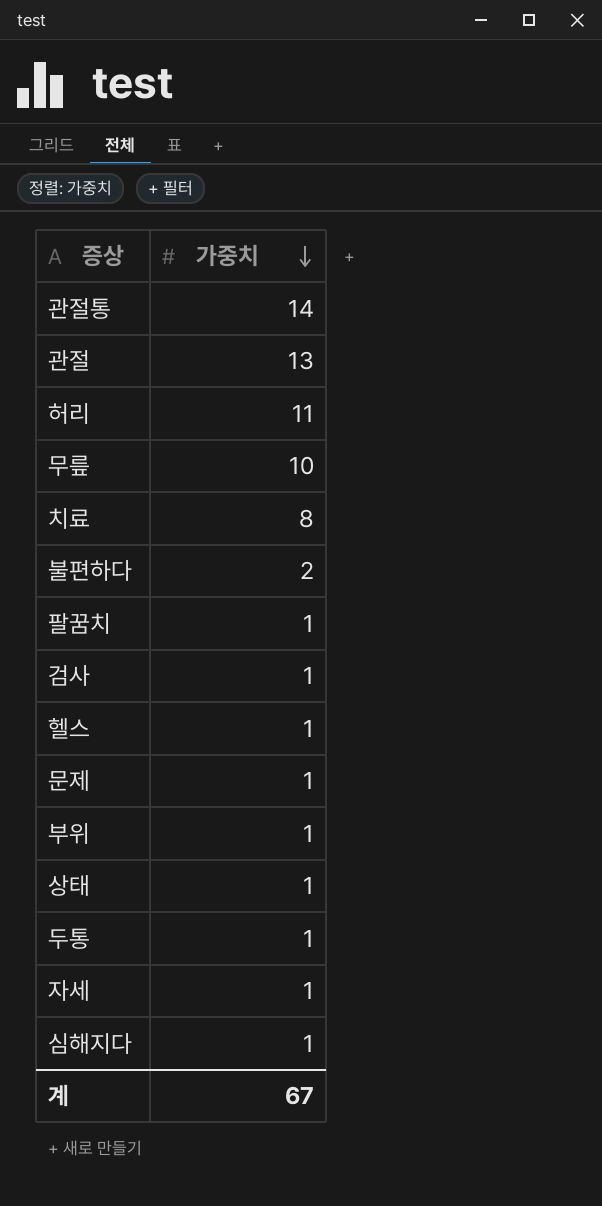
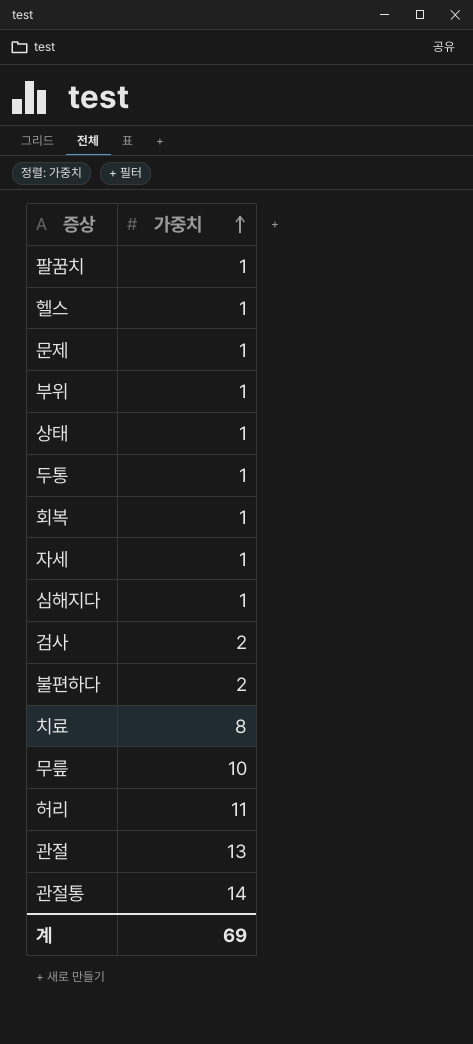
row order: 가중치 descending -> 가중치 ascending
row 회복: none -> 1
검사 | 가중치: 1 -> 2
계 | 가중치: 67 -> 69

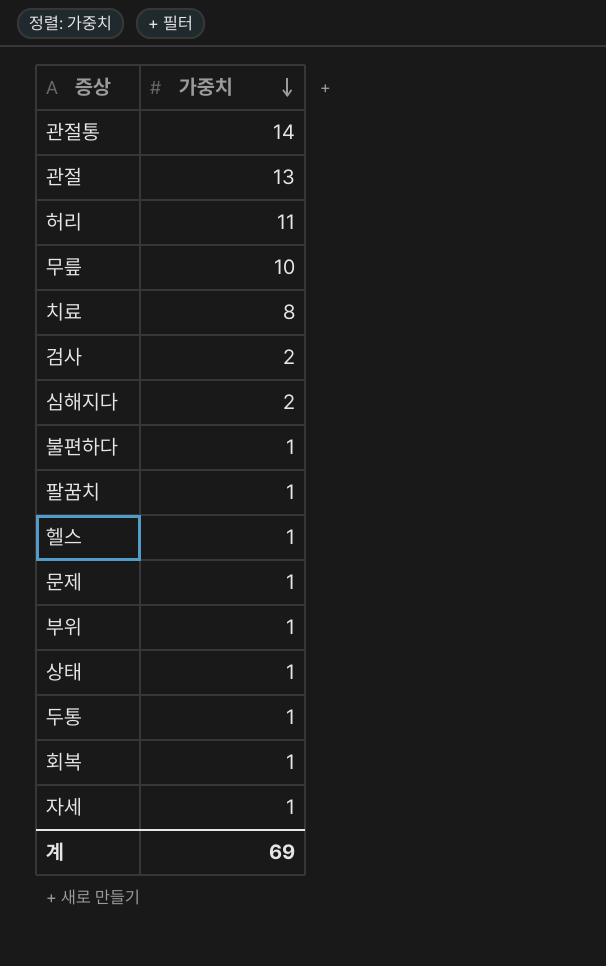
row order: 가중치 ascending -> 가중치 descending
심해지다 | 가중치: 1 -> 2
불편하다 | 가중치: 2 -> 1

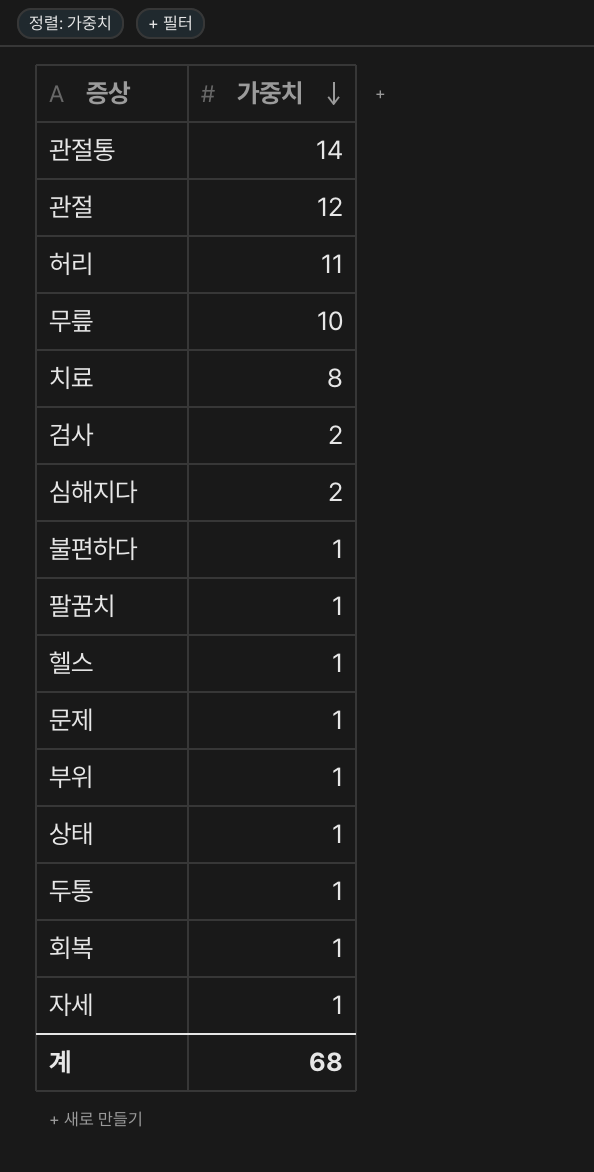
관절 | 가중치: 13 -> 12
계 | 가중치: 69 -> 68

